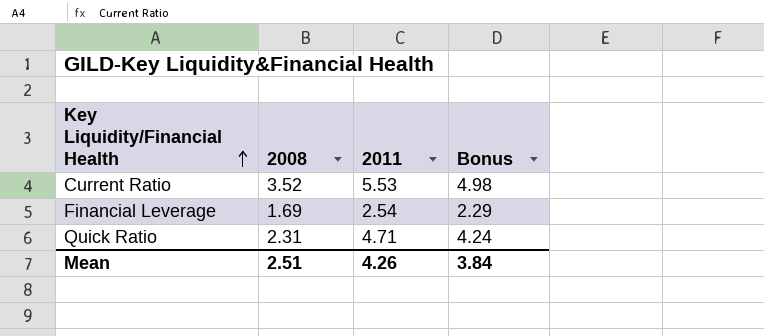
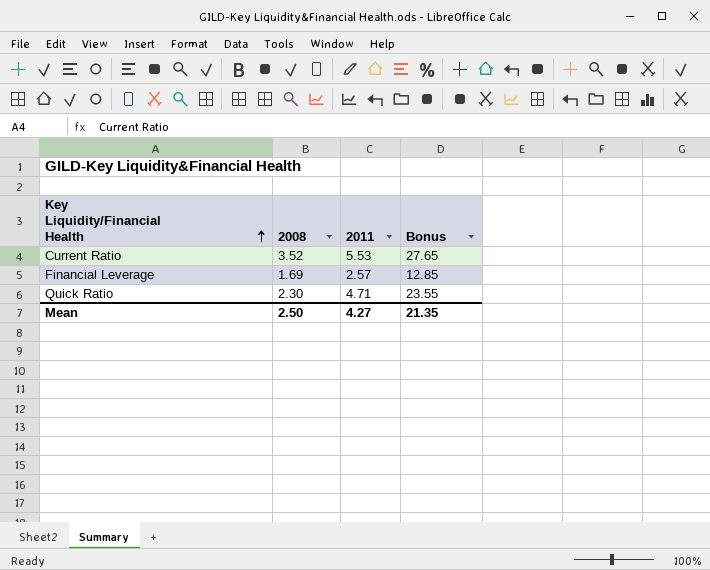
column Bonus | formula: [2011] * 0.9 -> [2011] * 5
Financial Leverage | 2011: 2.54 -> 2.57
Quick Ratio | 2008: 2.31 -> 2.30
Mean | 2008: 2.51 -> 2.50
Mean | 2011: 4.26 -> 4.27
Mean | Bonus: 3.84 -> 21.35

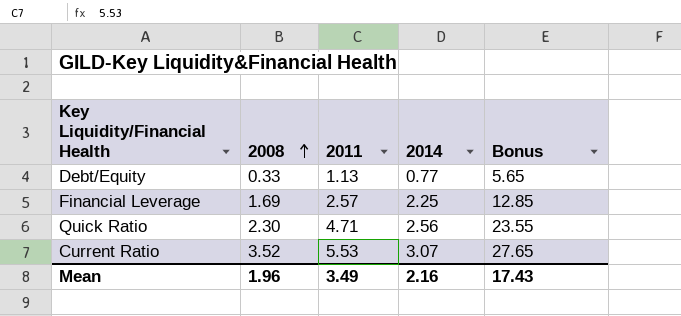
row order: Key Liquidity/Financial Health ascending -> 2008 ascending
column 2014 | position: none -> 4
row Debt/Equity: none -> 0.33 | 1.13 | 0.77 | 5.65
Mean | 2008: 2.50 -> 1.96
Mean | 2011: 4.27 -> 3.49
Mean | Bonus: 21.35 -> 17.43

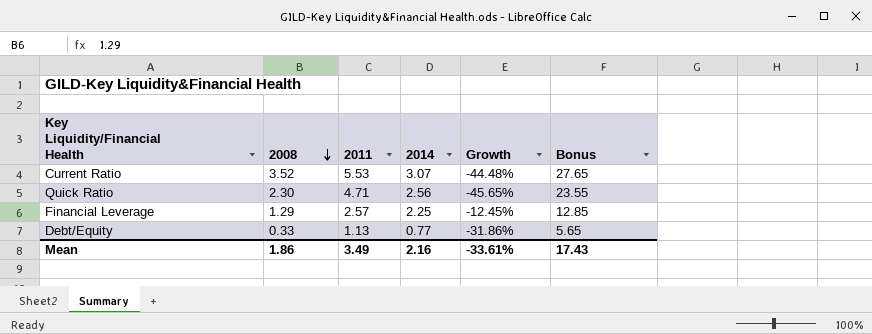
row order: 2008 ascending -> 2008 descending
column Growth | formula: none -> ([2014] - [2011]) / [2011]
Financial Leverage | 2008: 1.69 -> 1.29
Mean | 2008: 1.96 -> 1.86

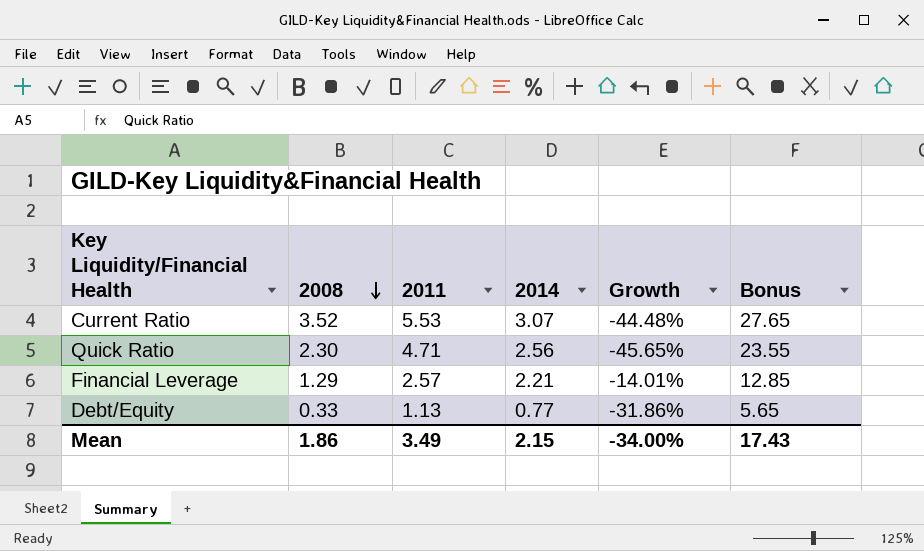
Financial Leverage | 2014: 2.25 -> 2.21
Financial Leverage | Growth: -12.45% -> -14.01%
Mean | 2014: 2.16 -> 2.15
Mean | Growth: -33.61% -> -34.00%

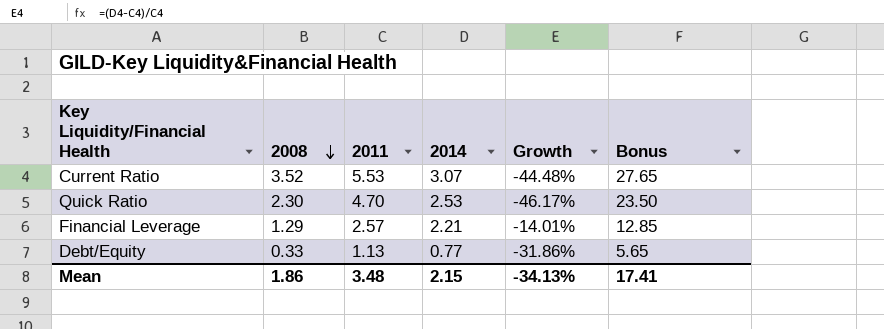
Quick Ratio | 2011: 4.71 -> 4.70
Quick Ratio | 2014: 2.56 -> 2.53
Quick Ratio | Growth: -45.65% -> -46.17%
Quick Ratio | Bonus: 23.55 -> 23.50
Mean | 2011: 3.49 -> 3.48
Mean | Growth: -34.00% -> -34.13%
Mean | Bonus: 17.43 -> 17.41

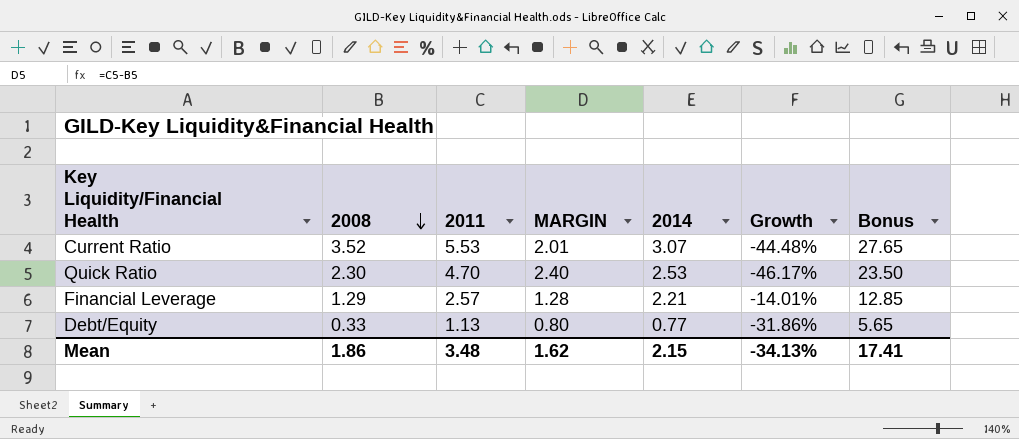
column MARGIN | formula: none -> [2011] - [2008]

